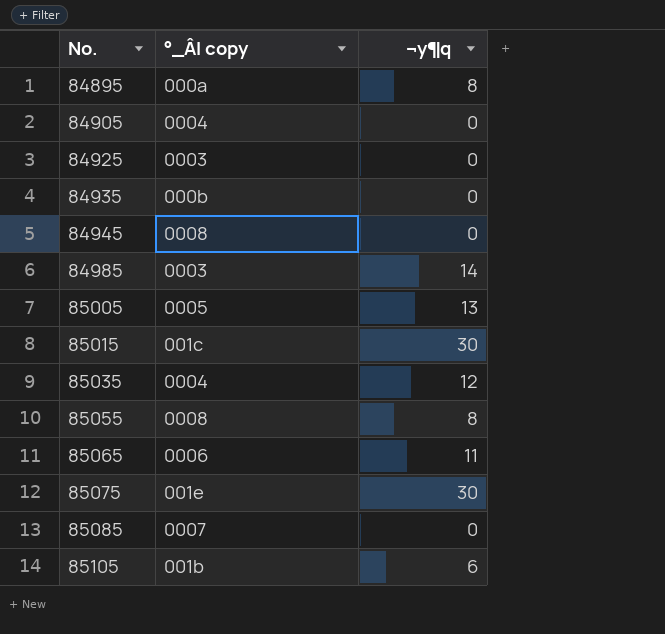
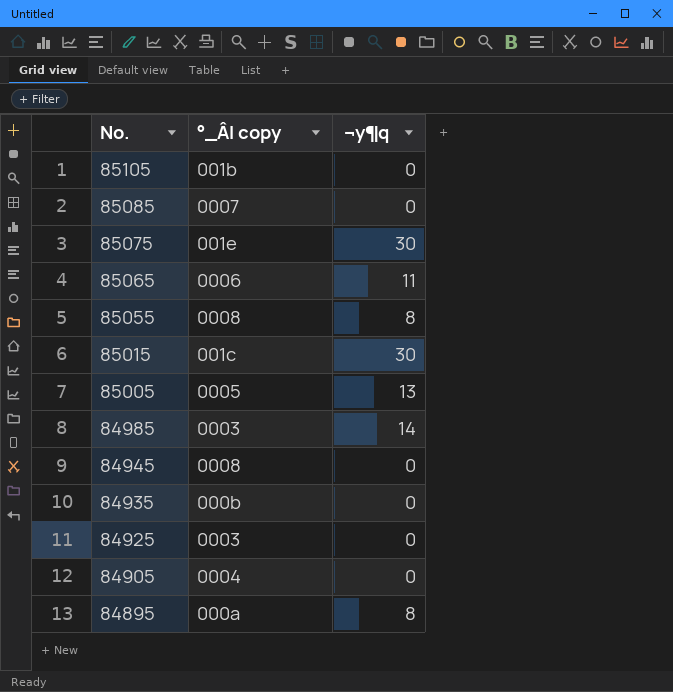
row order: No. ascending -> No. descending
row 85035: 0004 | 12 -> none
85105 | ¬y¶q: 6 -> 0

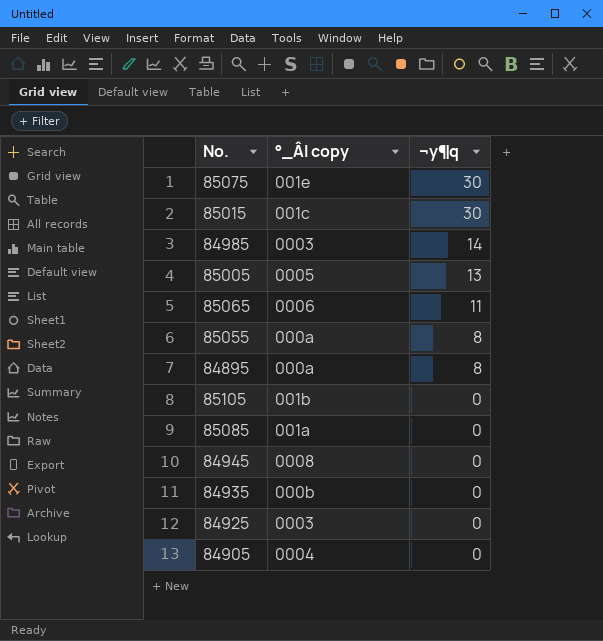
row order: No. descending -> ¬y¶q descending
85055 | °_ÂI copy: 0008 -> 000a
85085 | °_ÂI copy: 0007 -> 001a

